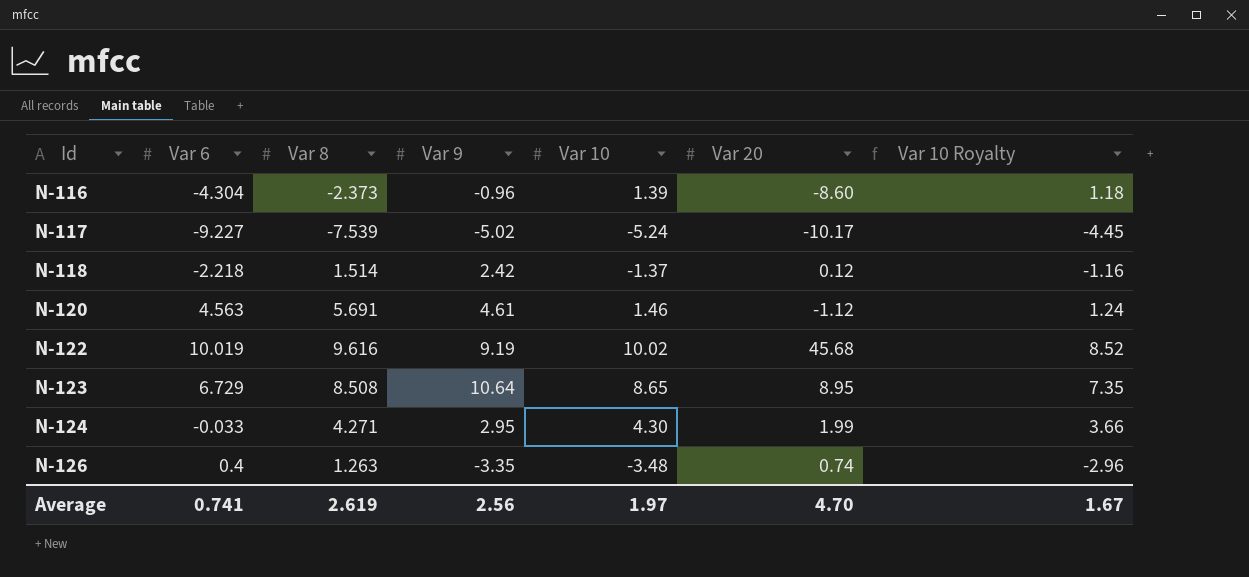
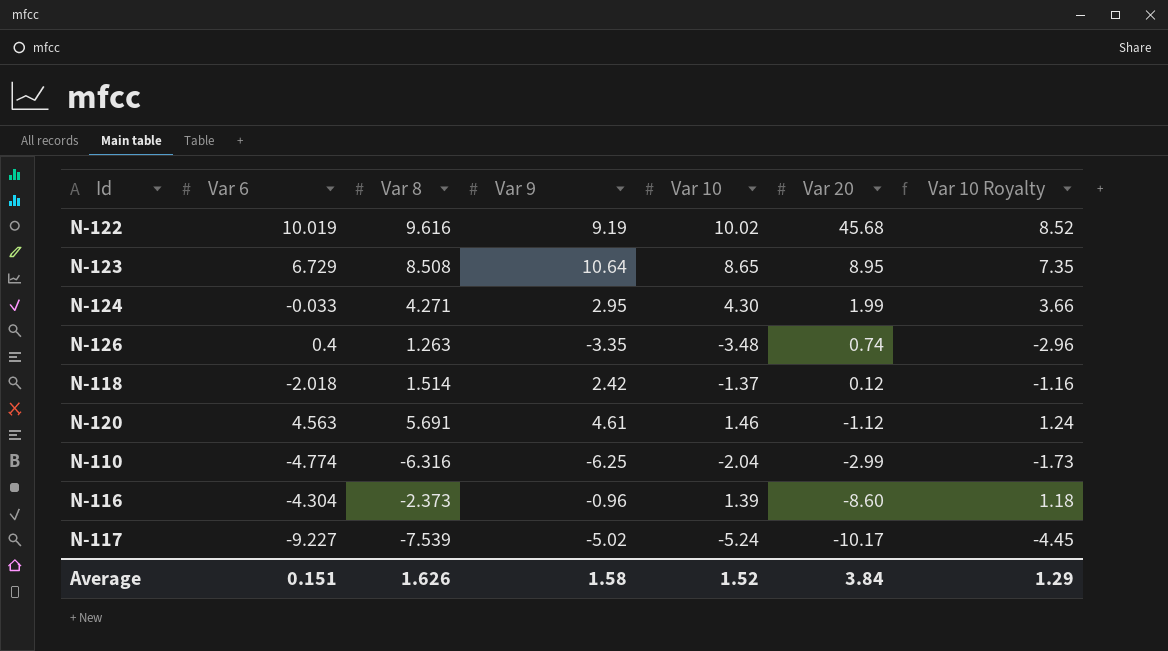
row order: Id ascending -> Var 20 descending
N-118 | Var 6: -2.218 -> -2.018
row N-110: none -> -4.774 | -6.316 | -6.25 | -2.04 | -2.99 | -1.73
Average | Var 6: 0.741 -> 0.151
Average | Var 8: 2.619 -> 1.626
Average | Var 9: 2.56 -> 1.58
Average | Var 10: 1.97 -> 1.52
Average | Var 20: 4.70 -> 3.84
Average | Var 10 Royalty: 1.67 -> 1.29

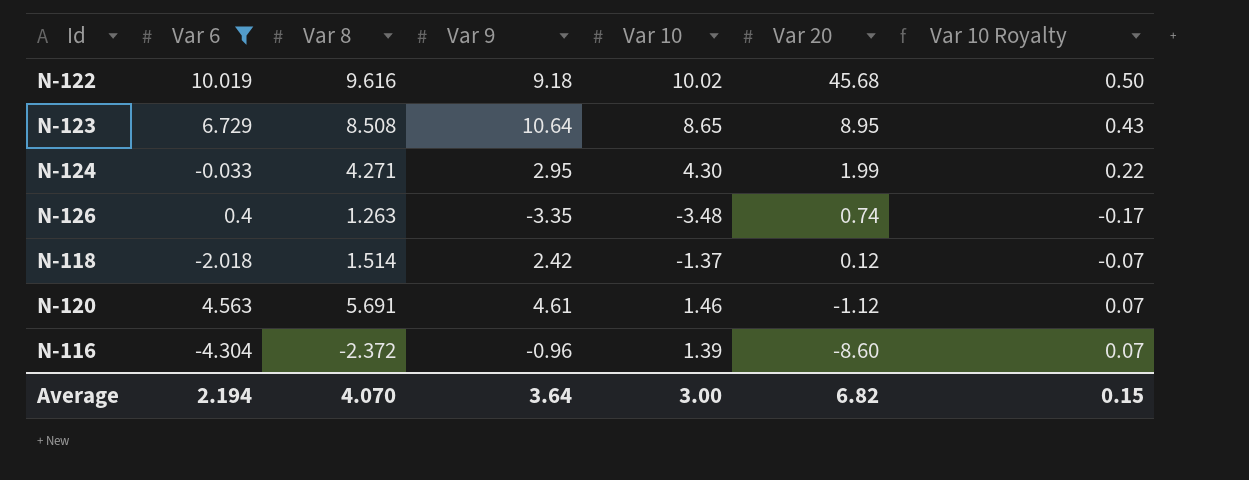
filter: none -> Var 6 >= -4.304
column Var 10 Royalty | formula: [Var 10] * 0.85 -> [Var 10] * 0.05
N-122 | Var 9: 9.19 -> 9.18
N-116 | Var 8: -2.373 -> -2.372
Average | Var 6: 0.151 -> 2.194
Average | Var 8: 1.626 -> 4.070
Average | Var 9: 1.58 -> 3.64
Average | Var 10: 1.52 -> 3.00
Average | Var 20: 3.84 -> 6.82
Average | Var 10 Royalty: 1.29 -> 0.15

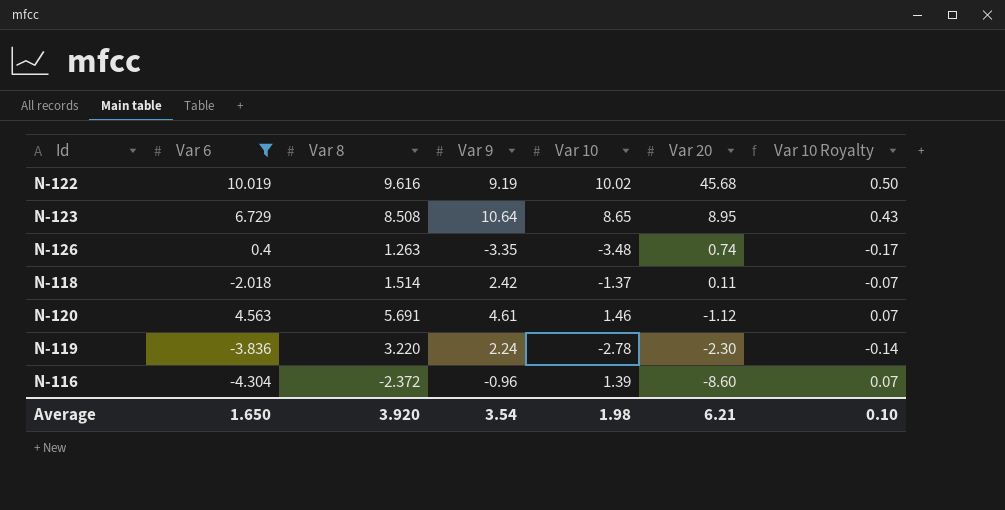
row N-124: -0.033 | 4.271 | 2.95 | 4.30 | 1.99 | 0.22 -> none
N-122 | Var 9: 9.18 -> 9.19
N-118 | Var 20: 0.12 -> 0.11
row N-119: none -> -3.836 | 3.220 | 2.24 | -2.78 | -2.30 | -0.14
Average | Var 6: 2.194 -> 1.650
Average | Var 8: 4.070 -> 3.920
Average | Var 9: 3.64 -> 3.54
Average | Var 10: 3.00 -> 1.98
Average | Var 20: 6.82 -> 6.21
Average | Var 10 Royalty: 0.15 -> 0.10

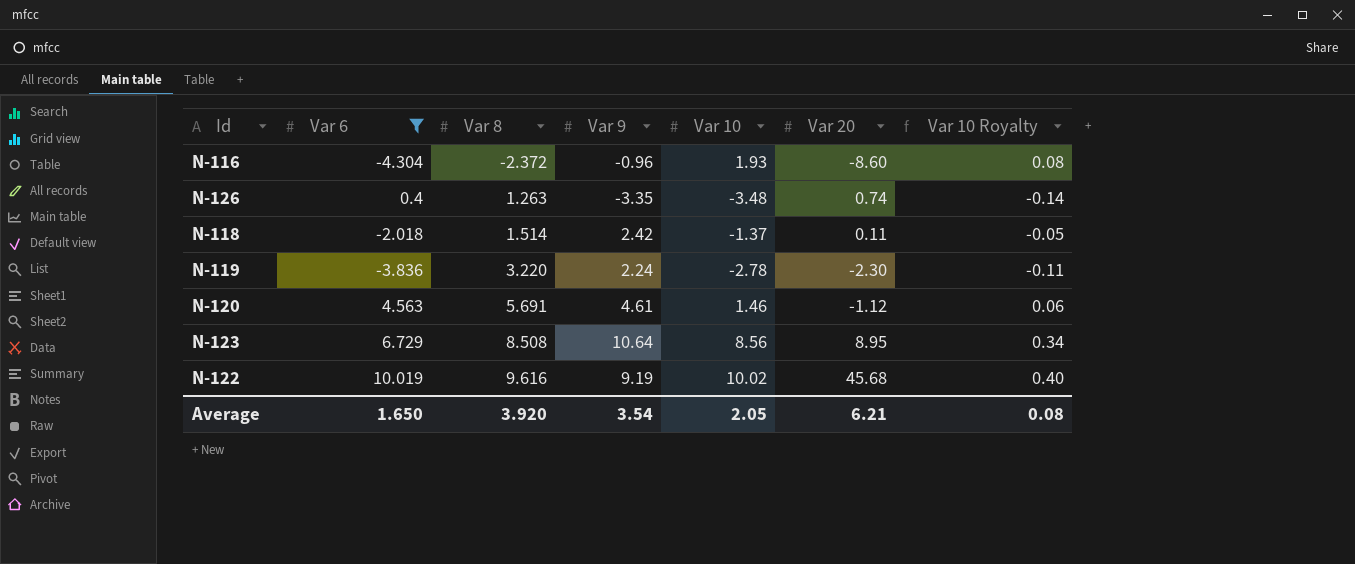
row order: Var 20 descending -> Var 8 ascending
column Var 10 Royalty | formula: [Var 10] * 0.05 -> [Var 10] * 0.04
N-116 | Var 10: 1.39 -> 1.93
N-123 | Var 10: 8.65 -> 8.56
Average | Var 10: 1.98 -> 2.05
Average | Var 10 Royalty: 0.10 -> 0.08

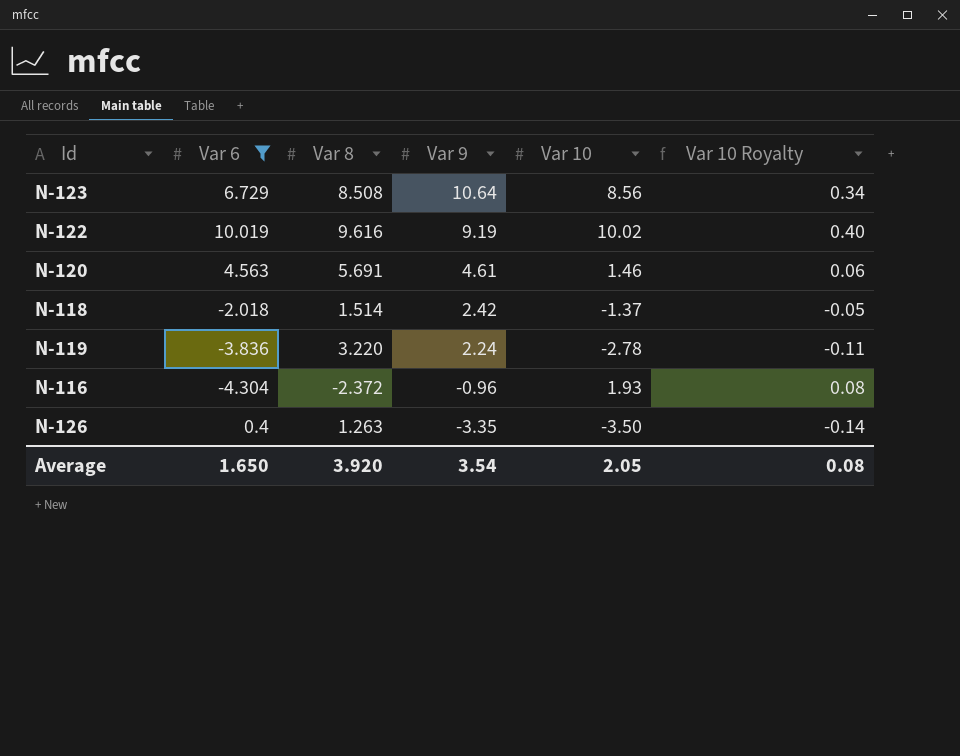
row order: Var 8 ascending -> Var 9 descending
column Var 20 | position: 6 -> none
N-126 | Var 10: -3.48 -> -3.50

